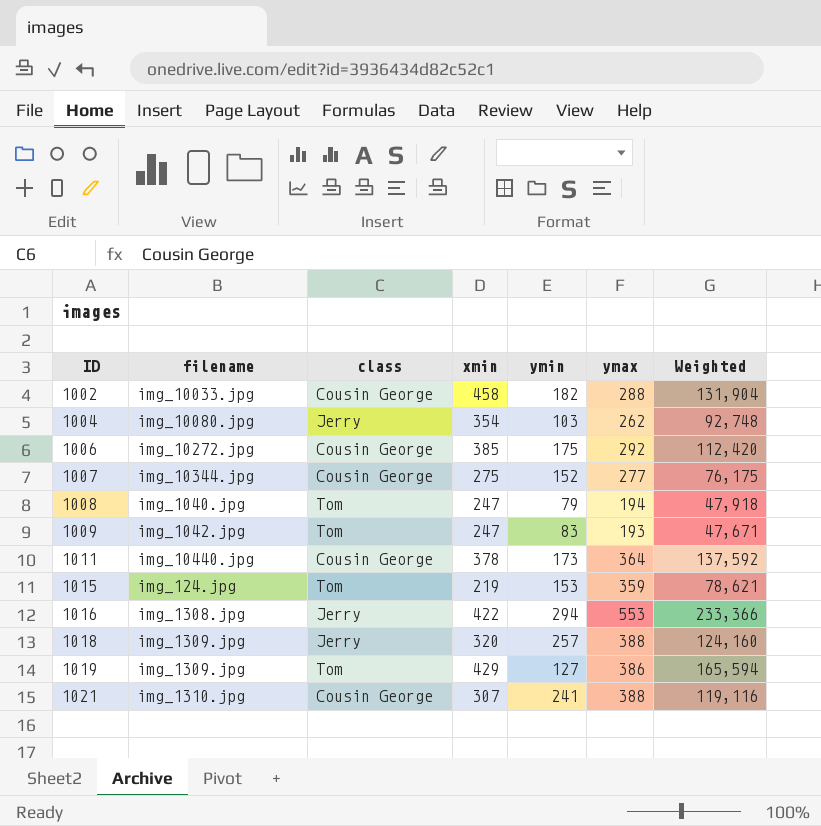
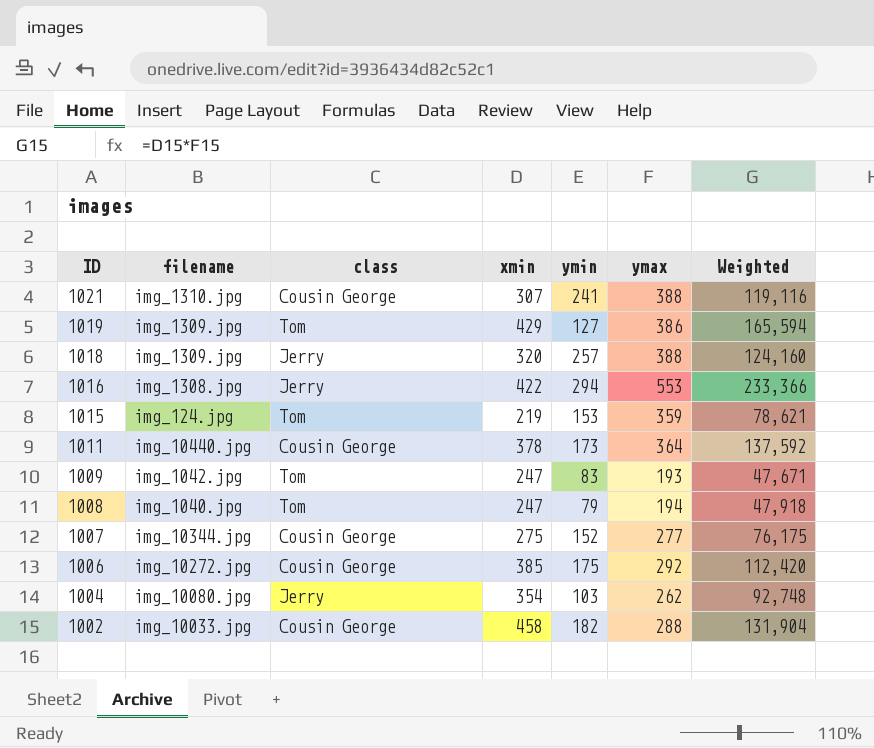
row order: ID ascending -> ID descending

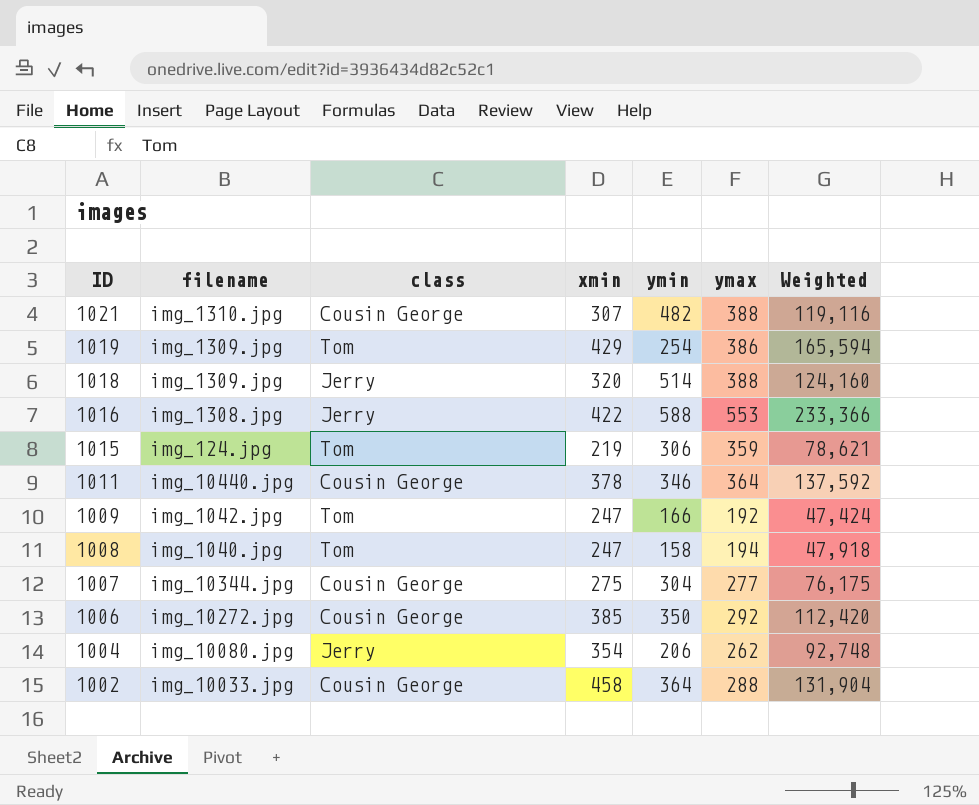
1021 | ymin: 241 -> 482
1019 | ymin: 127 -> 254
1018 | ymin: 257 -> 514
1016 | ymin: 294 -> 588
1015 | ymin: 153 -> 306
1011 | ymin: 173 -> 346
1009 | ymin: 83 -> 166
1009 | ymax: 193 -> 192
1009 | Weighted: 47,671 -> 47,424
1008 | ymin: 79 -> 158
1007 | ymin: 152 -> 304
1006 | ymin: 175 -> 350
1004 | ymin: 103 -> 206
1002 | ymin: 182 -> 364

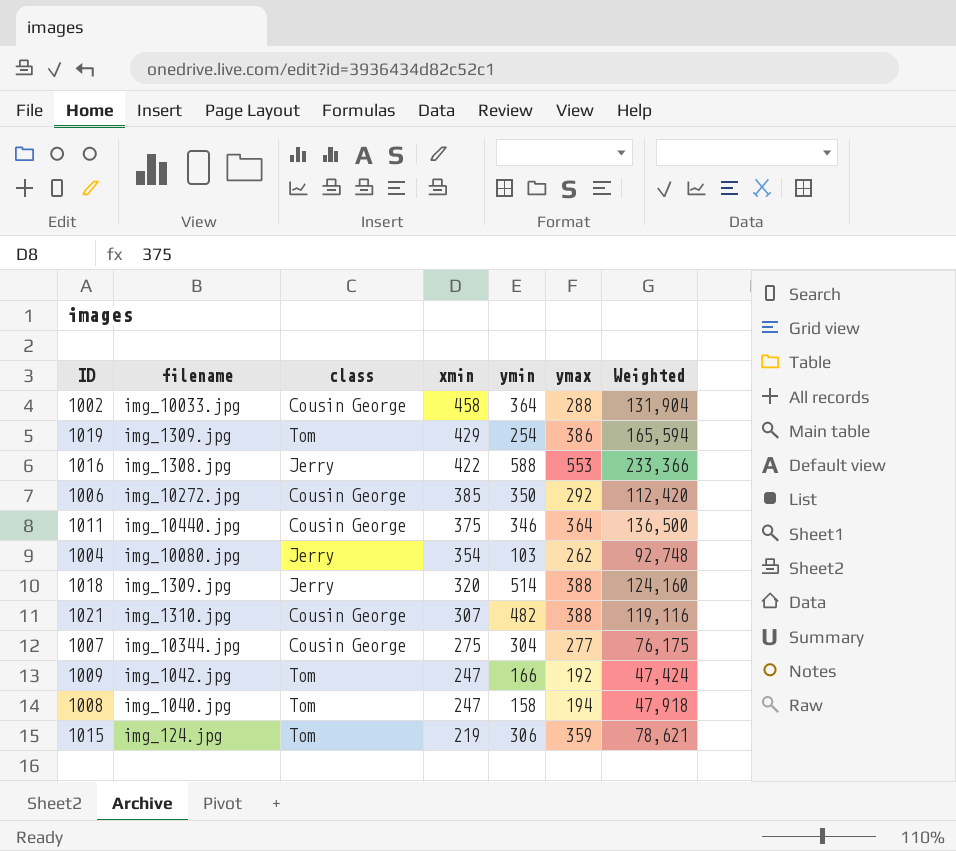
row order: ID descending -> xmin descending
1011 | xmin: 378 -> 375
1011 | Weighted: 137,592 -> 136,500
1004 | ymin: 206 -> 103

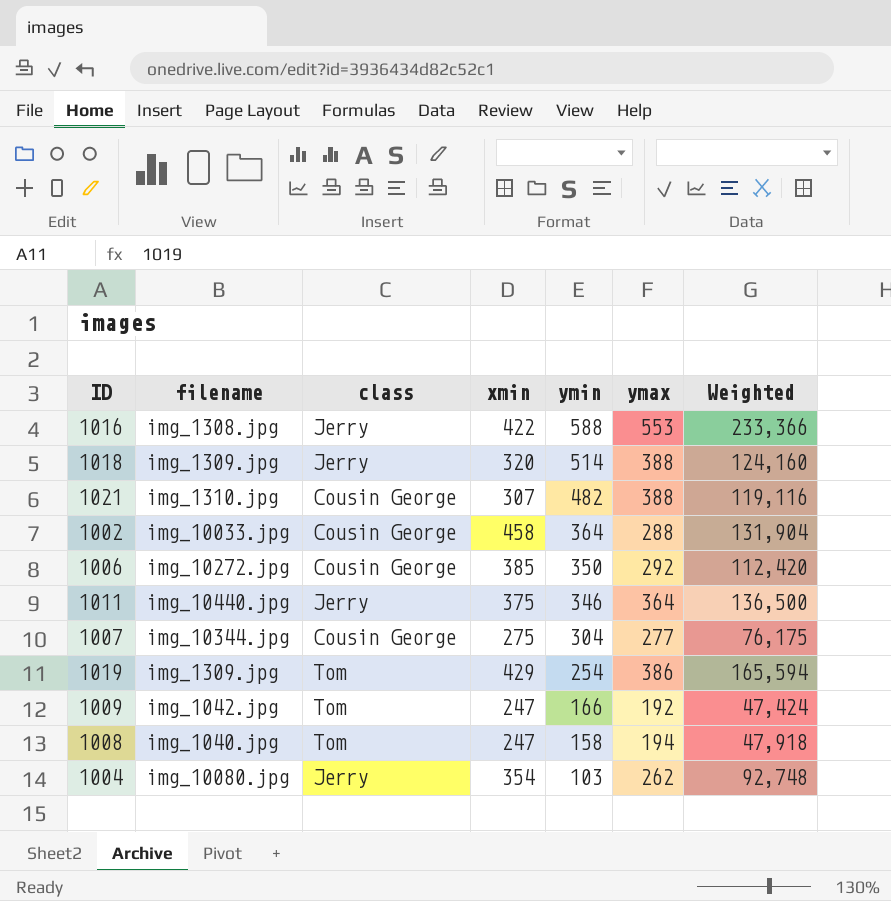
row order: xmin descending -> ymin descending
row 1015: img_124.jpg | Tom | 219 | 306 | 359 | 78,621 -> none
1011 | class: Cousin George -> Jerry

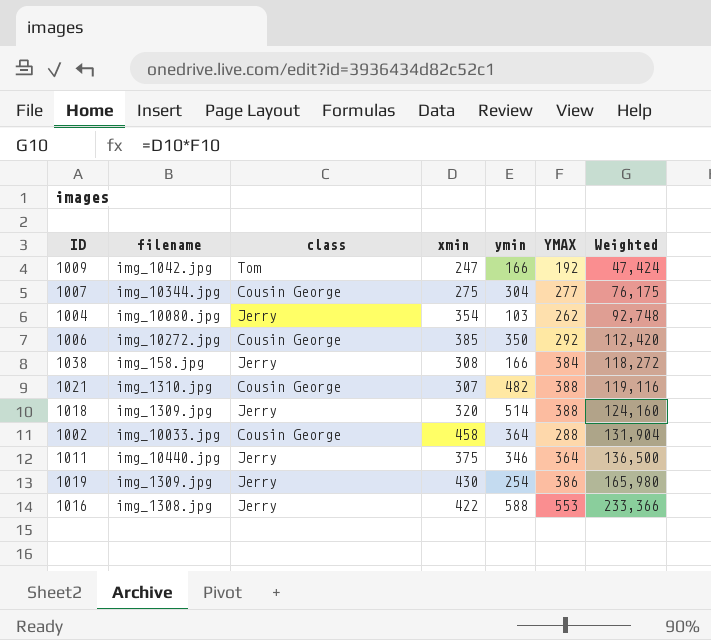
row order: ymin descending -> Weighted ascending
column name: ymax -> YMAX
row 1008: img_1040.jpg | Tom | 247 | 158 | 194 | 47,918 -> none
row 1038: none -> img_158.jpg | Jerry | 308 | 166 | 384 | 118,272
1019 | class: Tom -> Jerry
1019 | xmin: 429 -> 430
1019 | Weighted: 165,594 -> 165,980

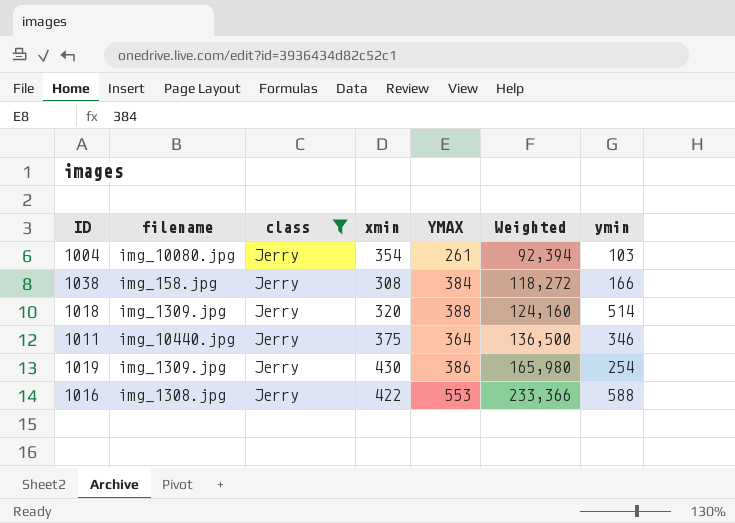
filter: none -> class = Jerry
column ymin | position: 5 -> 7
1004 | YMAX: 262 -> 261
1004 | Weighted: 92,748 -> 92,394

